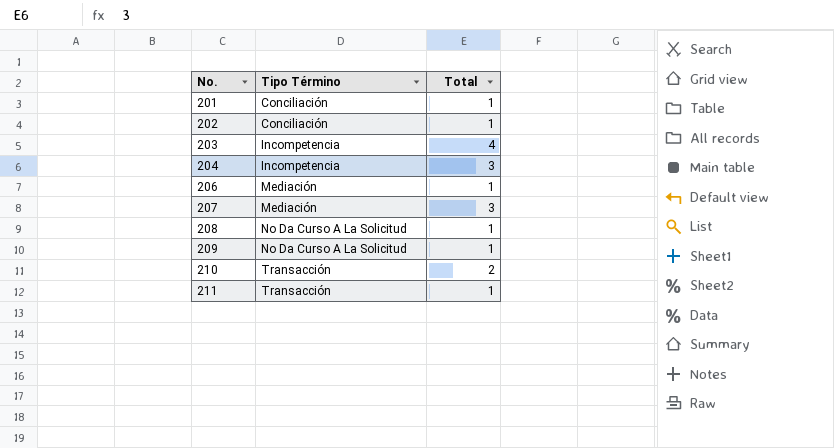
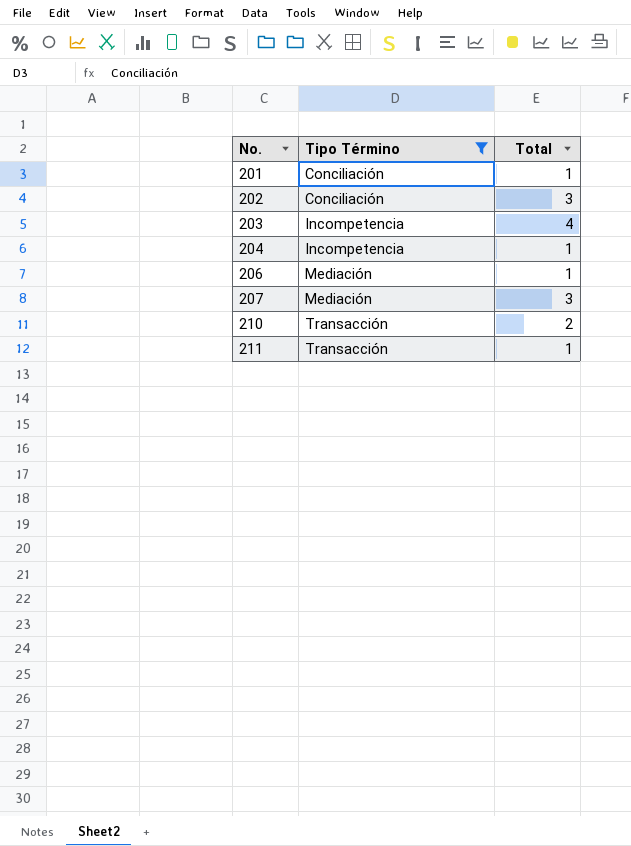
filter: none -> Tipo Término != No Da Curso A La Solicitud
202 | Total: 1 -> 3
204 | Total: 3 -> 1

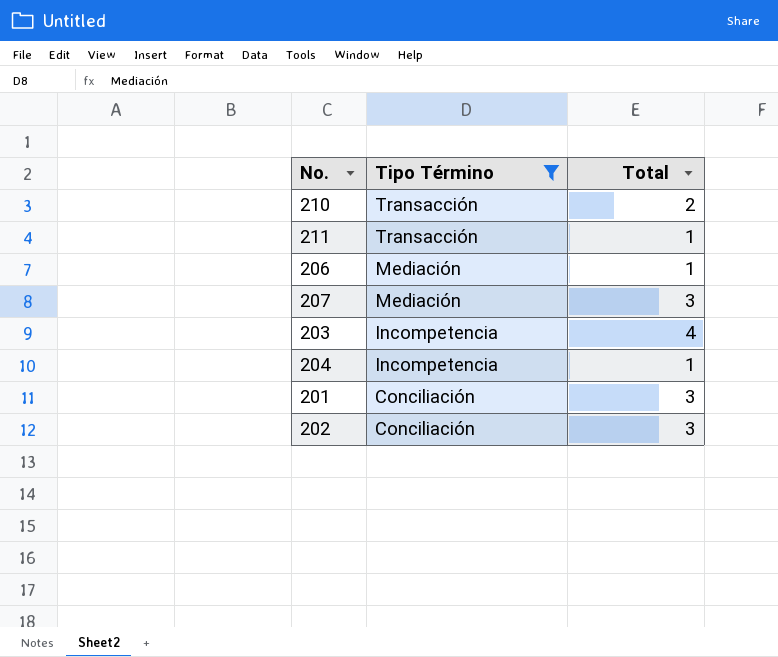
row order: No. ascending -> Tipo Término descending
201 | Total: 1 -> 3

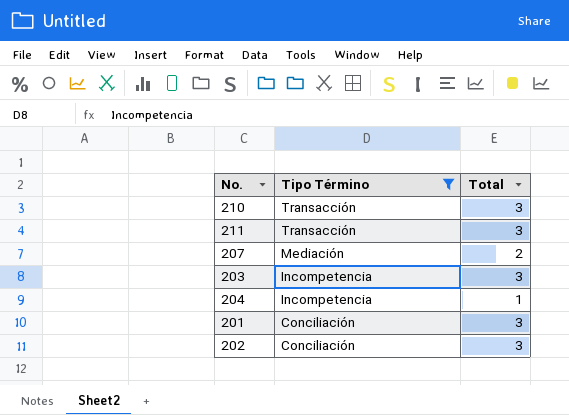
row 206: Mediación | 1 -> none
210 | Total: 2 -> 3
211 | Total: 1 -> 3
207 | Total: 3 -> 2
203 | Total: 4 -> 3

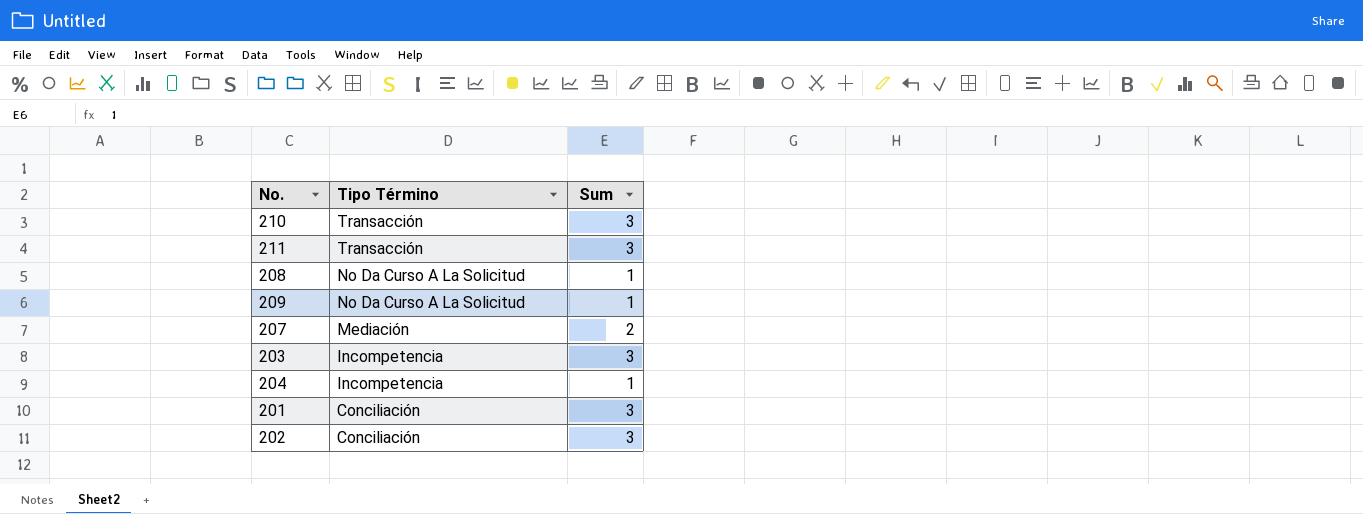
filter: Tipo Término != No Da Curso A La Solicitud -> none
column name: Total -> Sum

